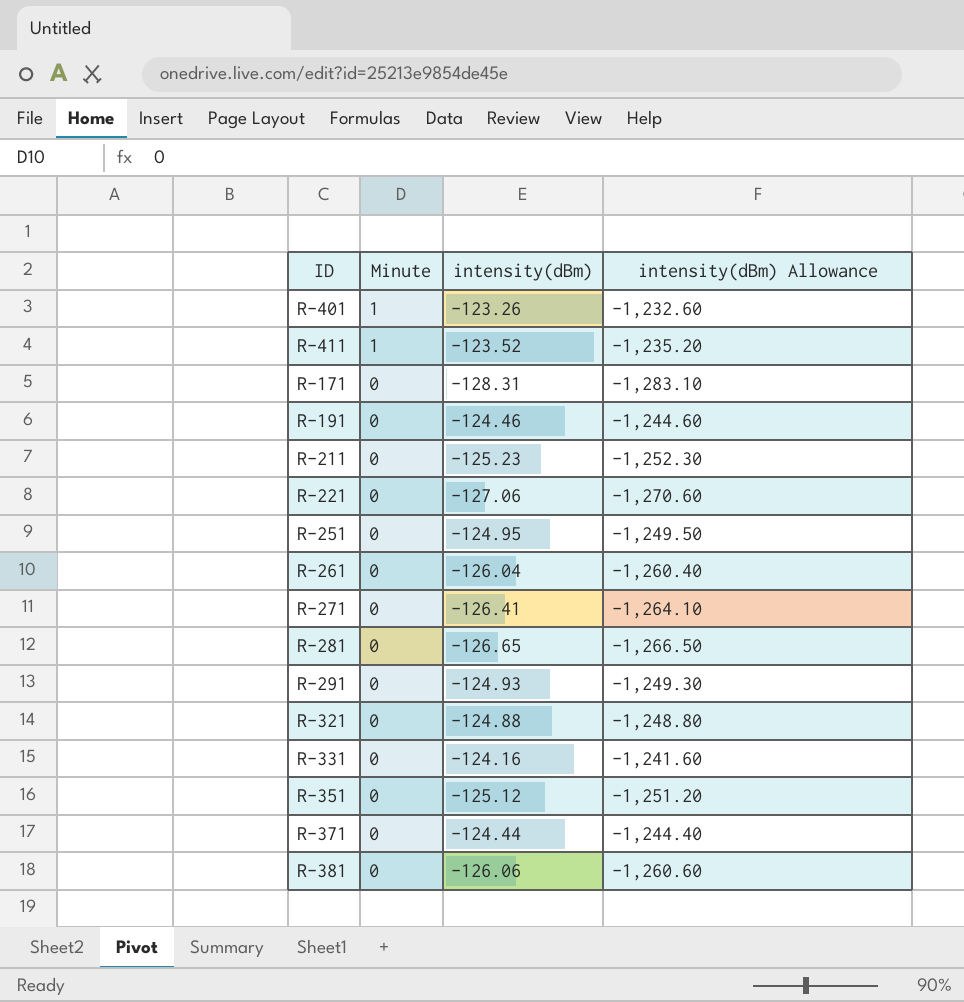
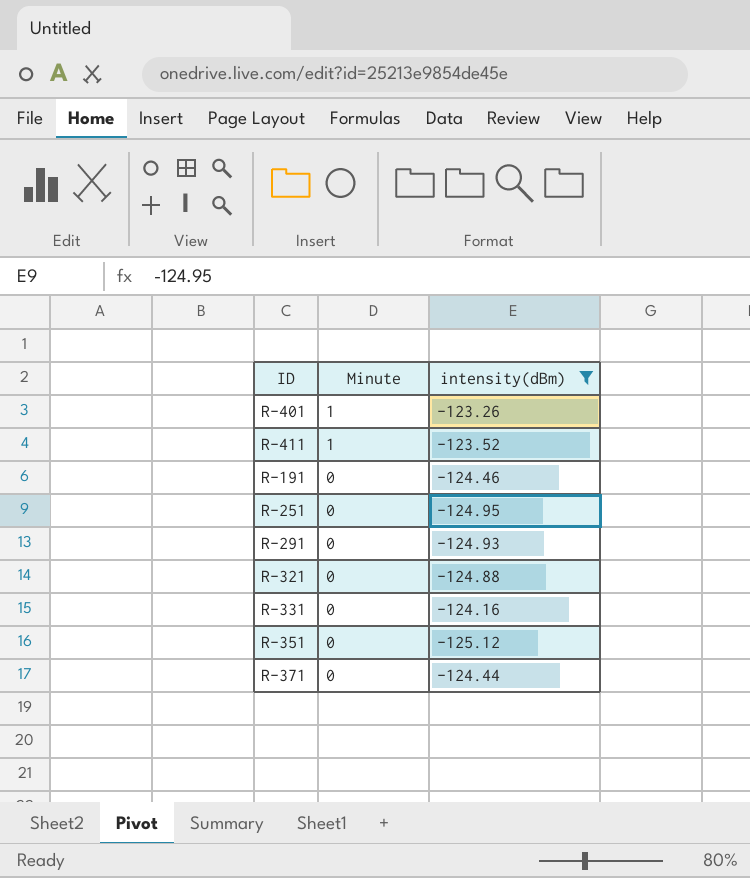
filter: none -> intensity(dBm) >= -125.12
column intensity(dBm) Allowance | formula: [intensity(dBm)] * 10 -> none

